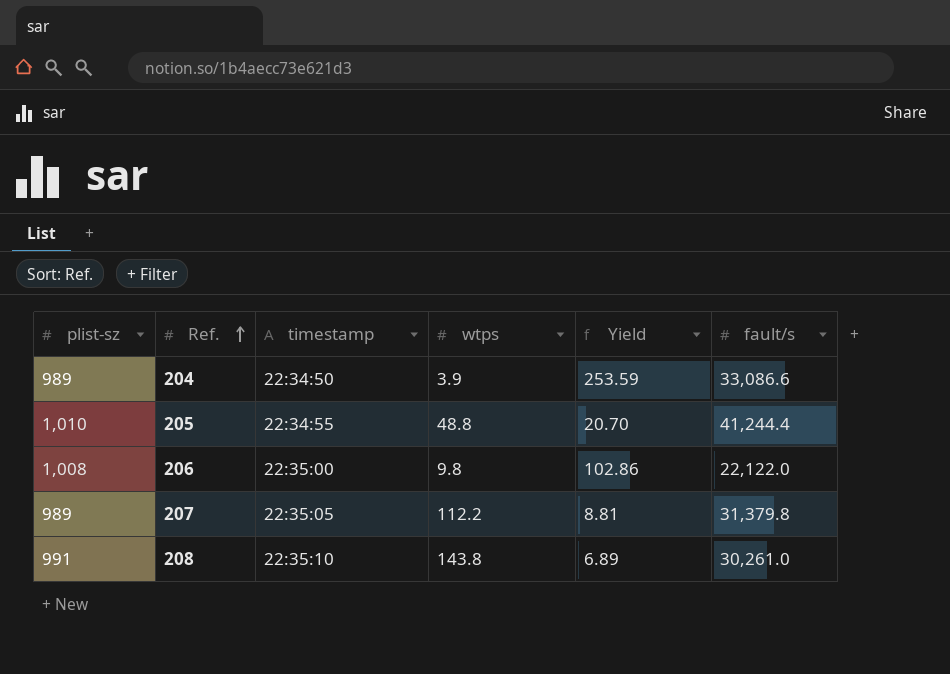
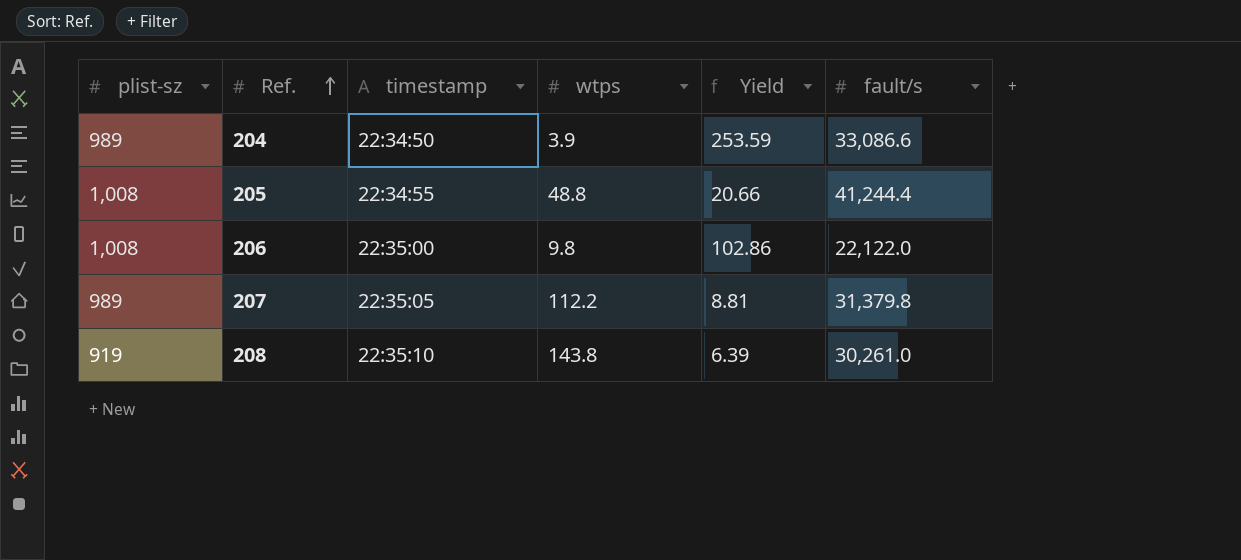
205 | plist-sz: 1,010 -> 1,008
205 | Yield: 20.70 -> 20.66
208 | plist-sz: 991 -> 919
208 | Yield: 6.89 -> 6.39

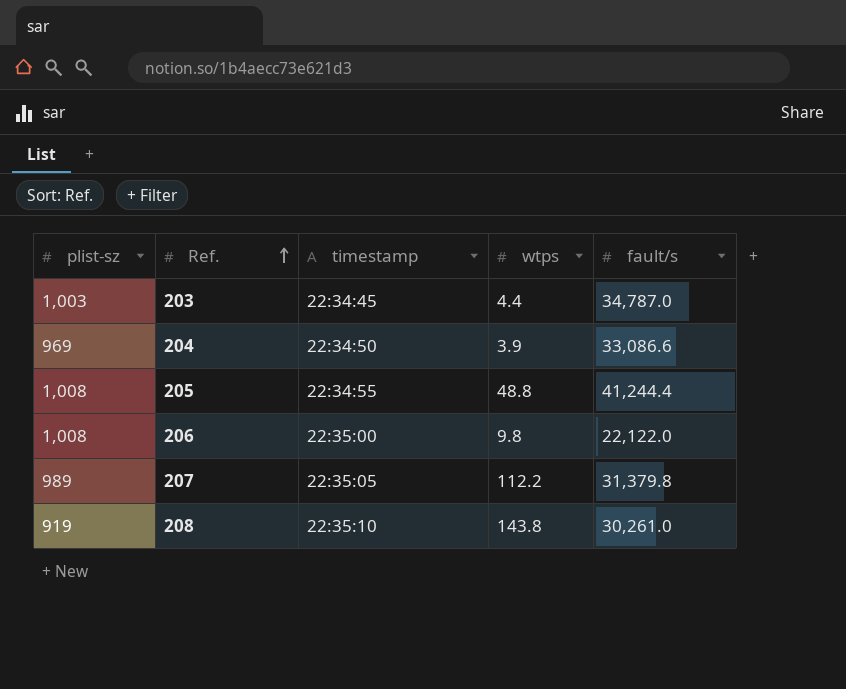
column Yield | formula: [plist-sz] / [wtps] -> none
row 203: none -> 1,003 | 22:34:45 | 4.4 | 34,787.0
204 | plist-sz: 989 -> 969

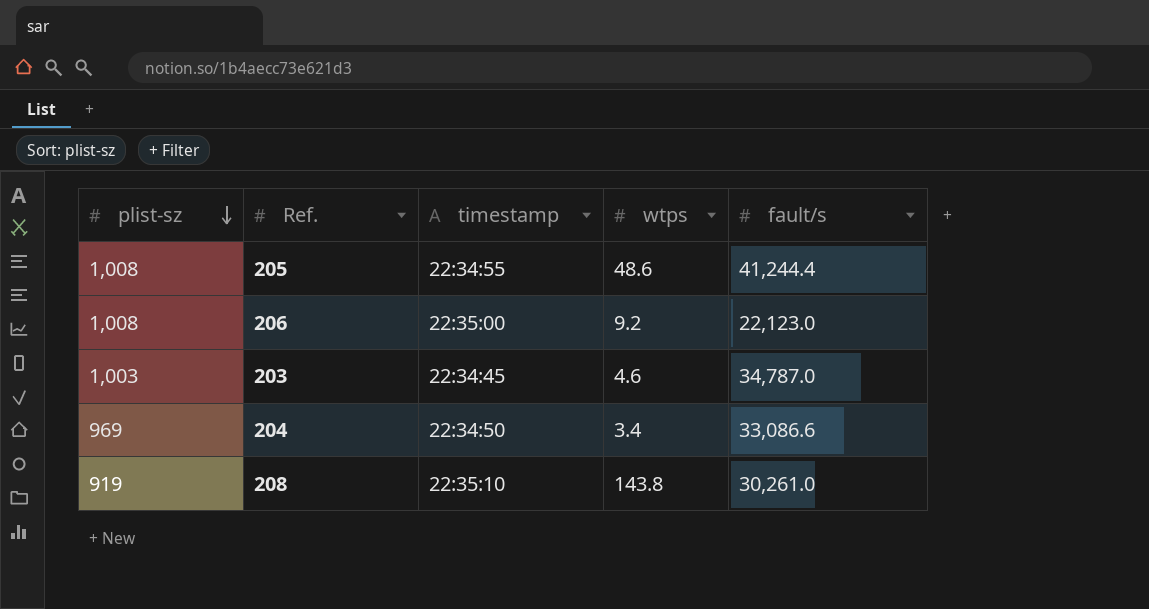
row order: Ref. ascending -> plist-sz descending
row 207: 989 | 22:35:05 | 112.2 | 31,379.8 -> none
205 | wtps: 48.8 -> 48.6
206 | wtps: 9.8 -> 9.2
206 | fault/s: 22,122.0 -> 22,123.0
203 | wtps: 4.4 -> 4.6
204 | wtps: 3.9 -> 3.4

